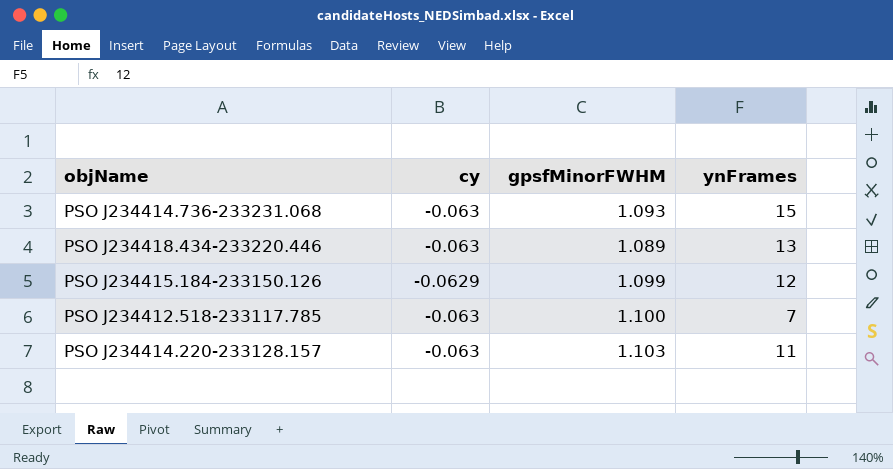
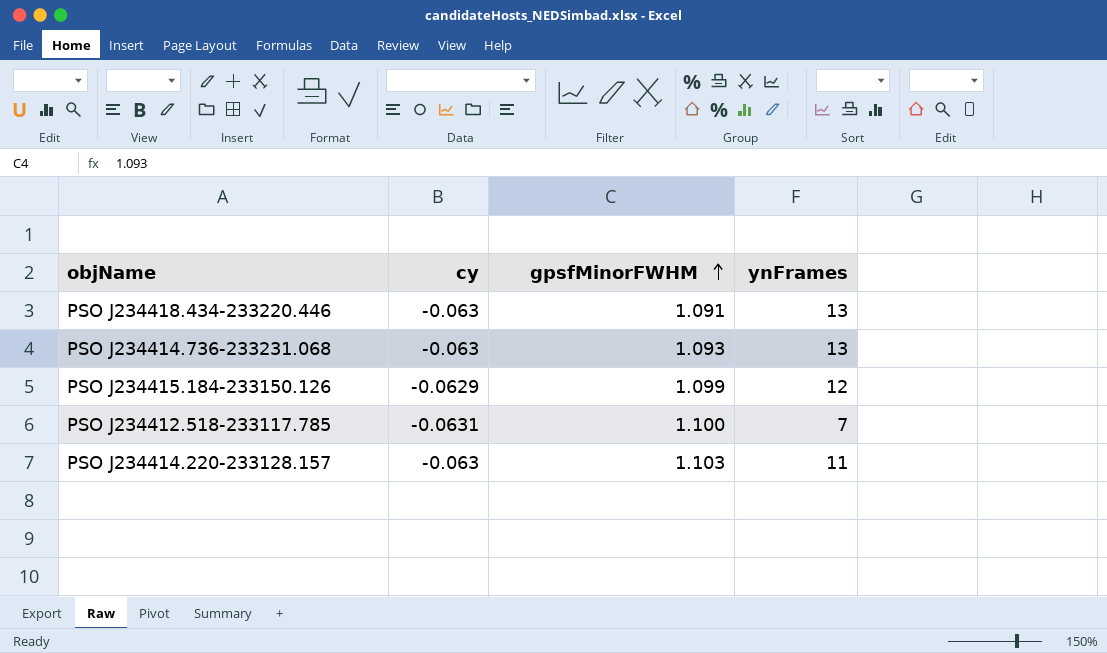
row order: none -> gpsfMinorFWHM ascending
PSO J234418.434-233220.446 | gpsfMinorFWHM: 1.089 -> 1.091
PSO J234414.736-233231.068 | ynFrames: 15 -> 13
PSO J234412.518-233117.785 | cy: -0.063 -> -0.0631

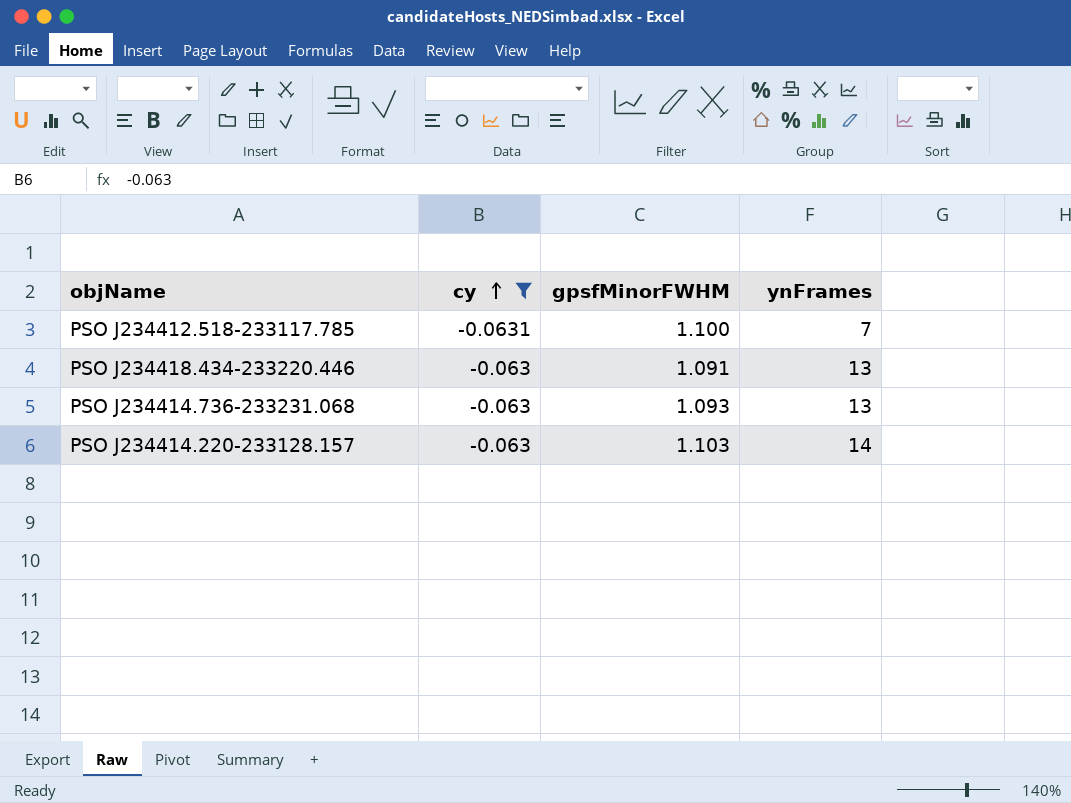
filter: none -> cy != -0.0629
row order: gpsfMinorFWHM ascending -> cy ascending
PSO J234414.220-233128.157 | ynFrames: 11 -> 14

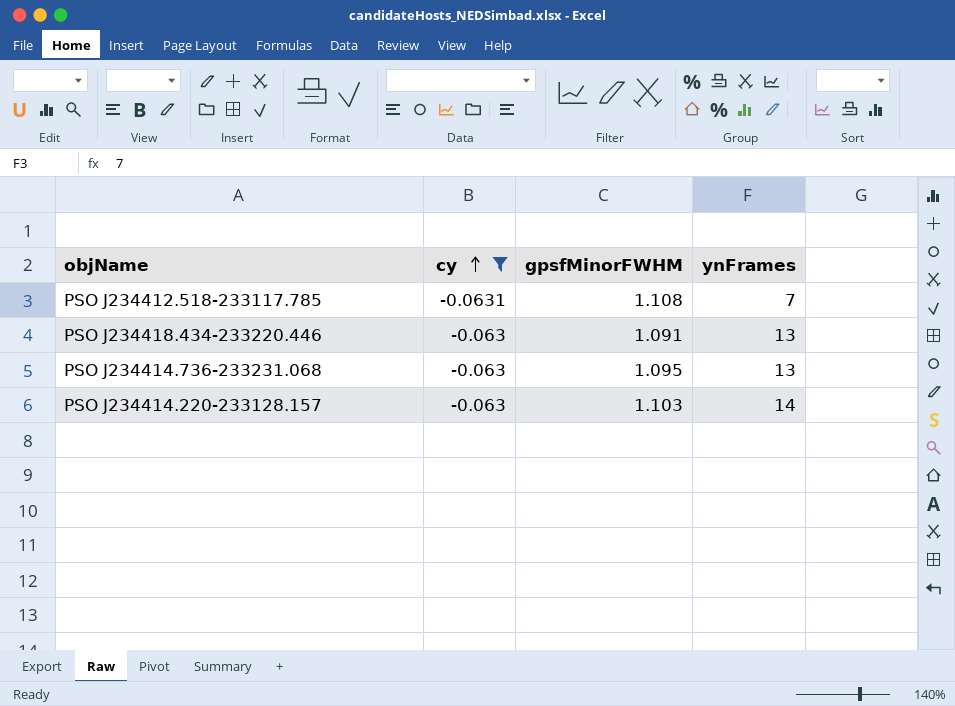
PSO J234412.518-233117.785 | gpsfMinorFWHM: 1.100 -> 1.108
PSO J234414.736-233231.068 | gpsfMinorFWHM: 1.093 -> 1.095

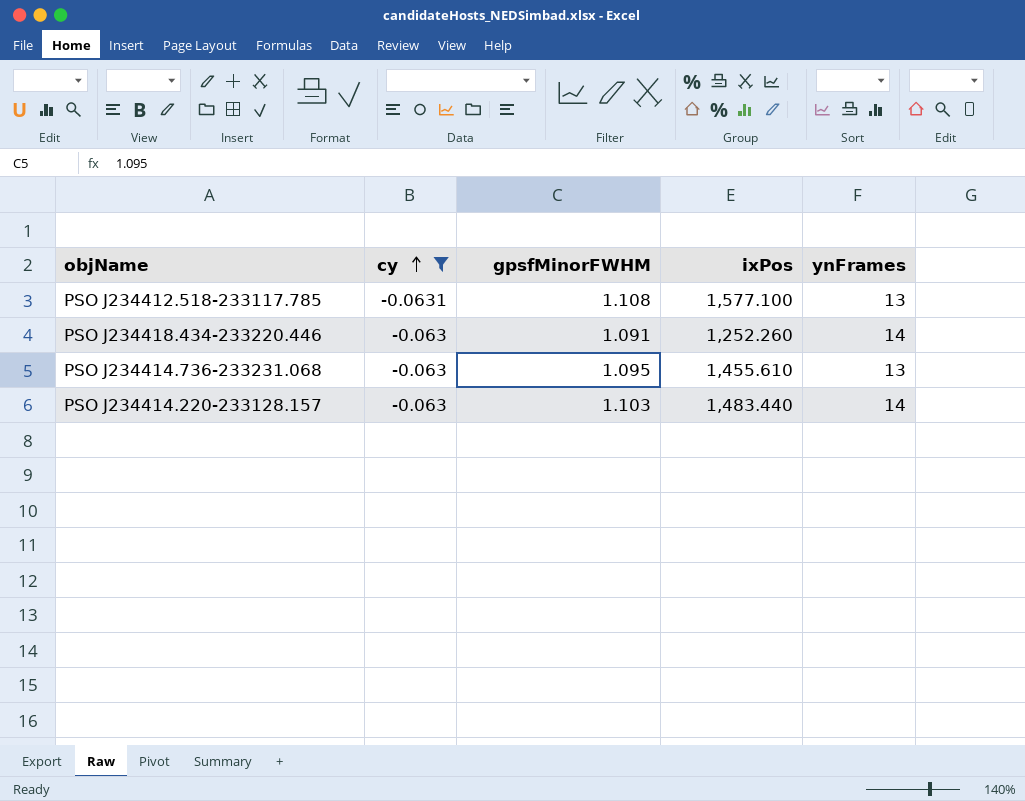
column ixPos | position: none -> 4
PSO J234412.518-233117.785 | ynFrames: 7 -> 13
PSO J234418.434-233220.446 | ynFrames: 13 -> 14

